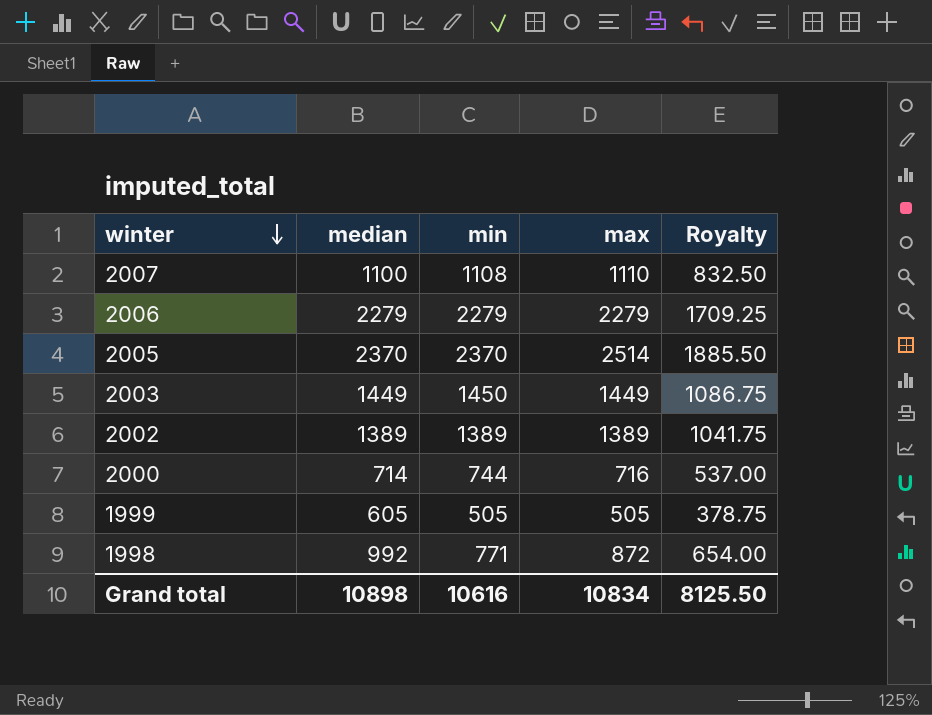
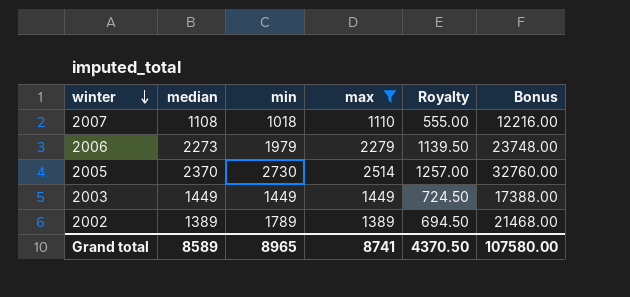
filter: none -> max >= 1110
column Royalty | formula: [max] * 0.75 -> [max] * 0.5
column Bonus | formula: none -> [min] * 12
2007 | median: 1100 -> 1108
2007 | min: 1108 -> 1018
2006 | median: 2279 -> 2273
2006 | min: 2279 -> 1979
2005 | min: 2370 -> 2730
2003 | min: 1450 -> 1449
2002 | min: 1389 -> 1789
Grand total | median: 10898 -> 8589
Grand total | min: 10616 -> 8965
Grand total | max: 10834 -> 8741
Grand total | Royalty: 8125.50 -> 4370.50

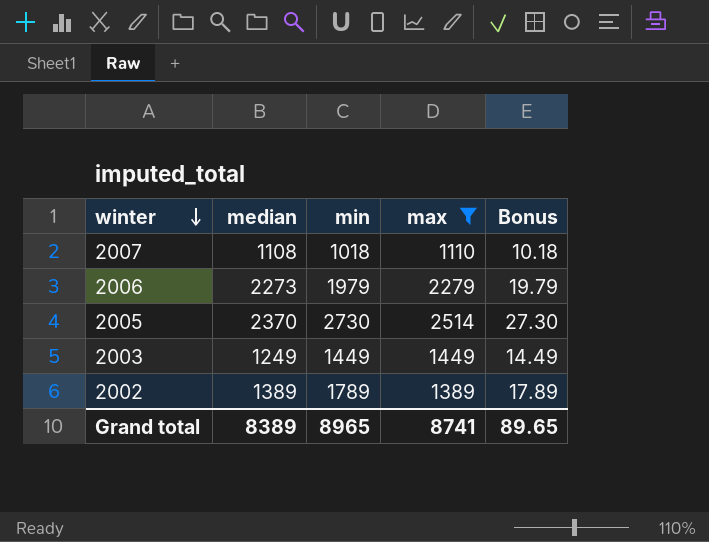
column Royalty | formula: [max] * 0.5 -> none
column Bonus | formula: [min] * 12 -> [min] * 0.01
2003 | median: 1449 -> 1249
Grand total | median: 8589 -> 8389
Grand total | Bonus: 107580.00 -> 89.65

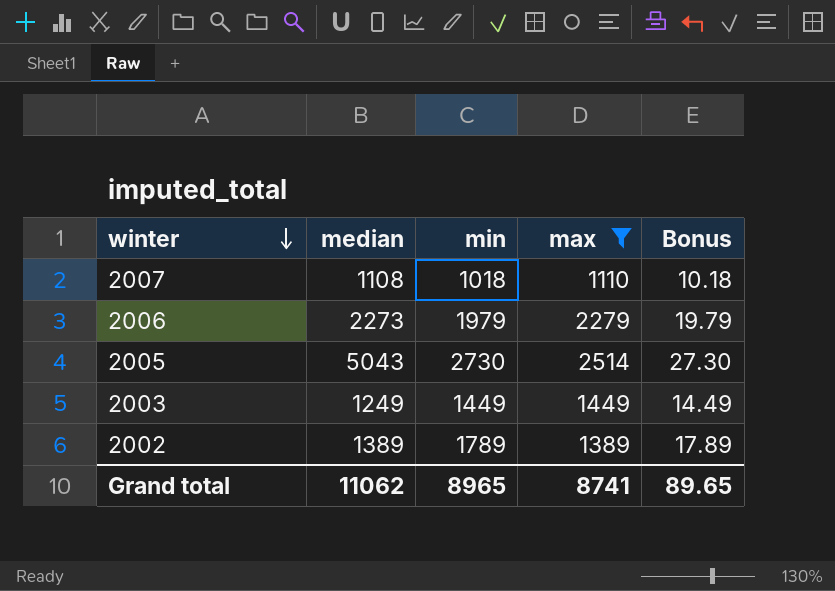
2005 | median: 2370 -> 5043
Grand total | median: 8389 -> 11062

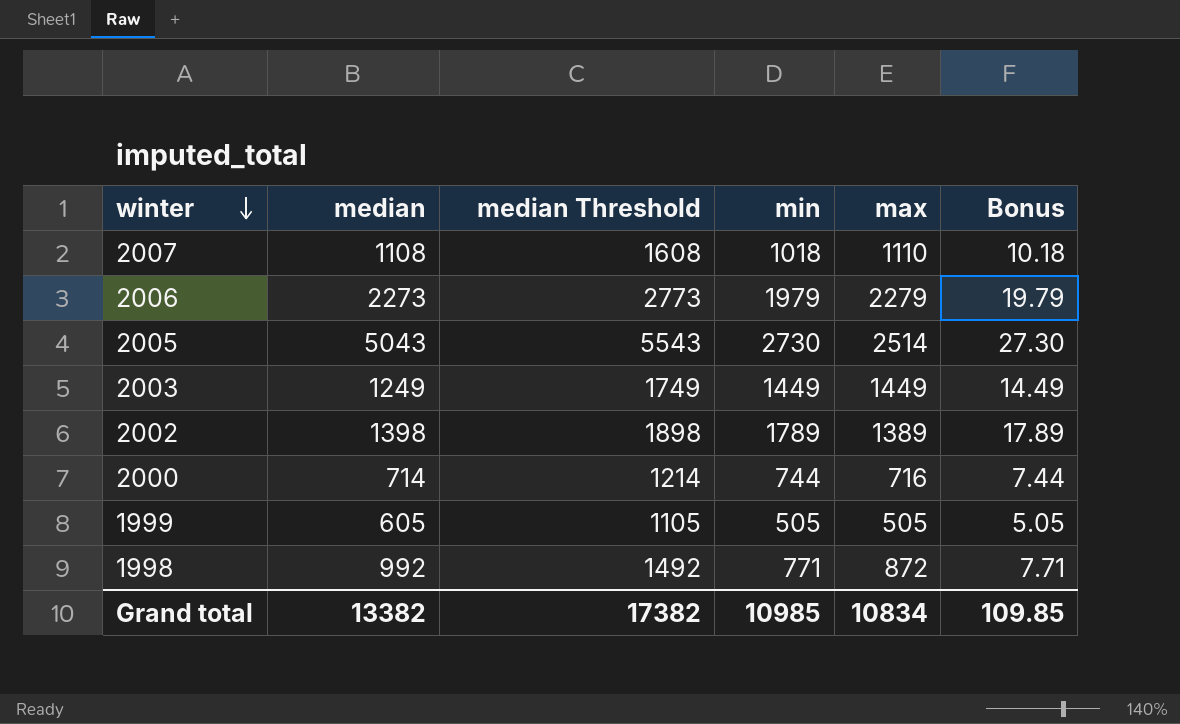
filter: max >= 1110 -> none
column median Threshold | formula: none -> [median] + 500
2002 | median: 1389 -> 1398
Grand total | median: 11062 -> 13382
Grand total | min: 8965 -> 10985
Grand total | max: 8741 -> 10834
Grand total | Bonus: 89.65 -> 109.85

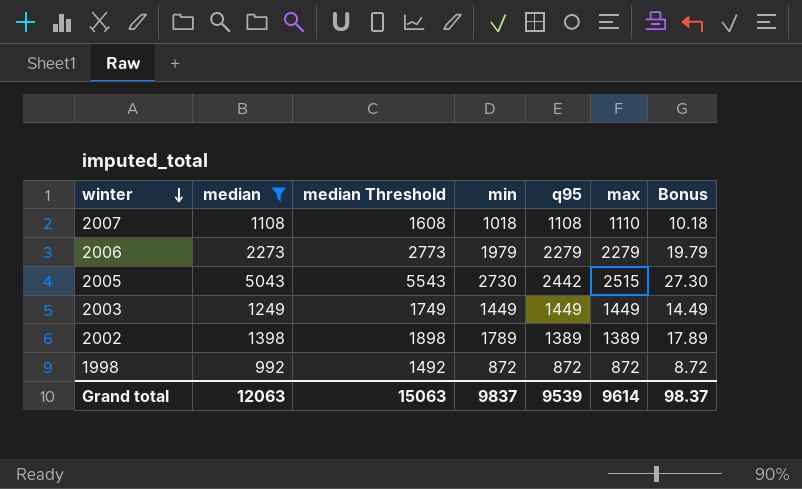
filter: none -> median >= 992
column q95 | position: none -> 5
2005 | max: 2514 -> 2515
1998 | min: 771 -> 872
1998 | Bonus: 7.71 -> 8.72
Grand total | median: 13382 -> 12063
Grand total | median Threshold: 17382 -> 15063
Grand total | min: 10985 -> 9837
Grand total | max: 10834 -> 9614
Grand total | Bonus: 109.85 -> 98.37

